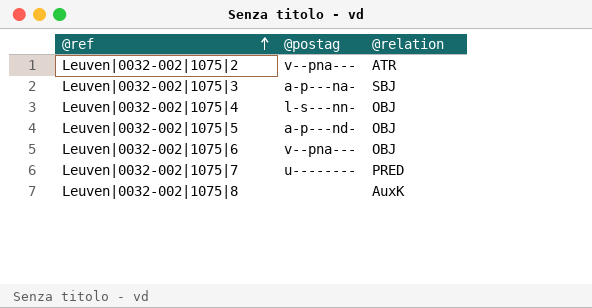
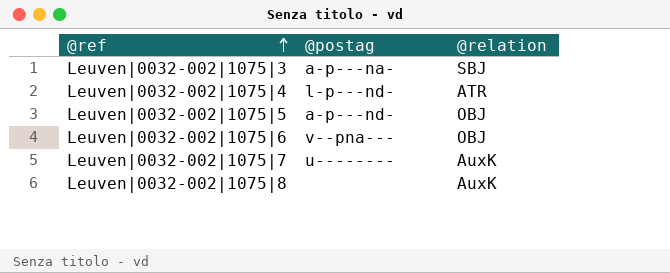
row Leuven|0032-002|1075|2: v--pna--- | ATR -> none
Leuven|0032-002|1075|4 | @postag: l-s---nn- -> l-p---nd-
Leuven|0032-002|1075|4 | @relation: OBJ -> ATR
Leuven|0032-002|1075|7 | @relation: PRED -> AuxK

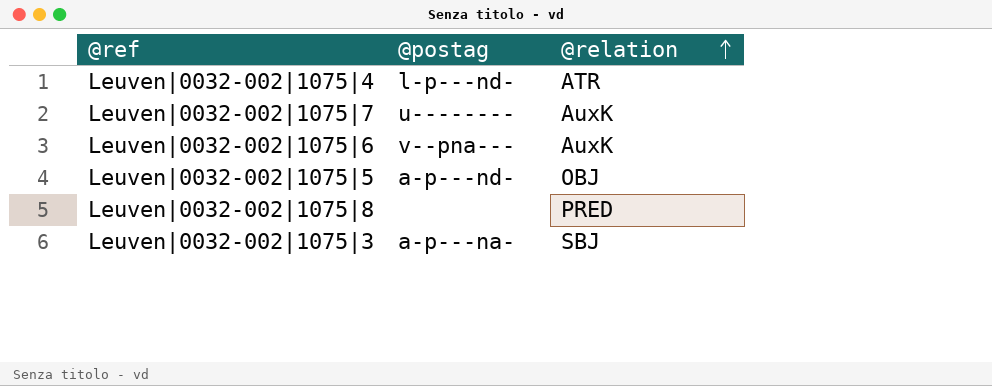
row order: @ref ascending -> @relation ascending
Leuven|0032-002|1075|6 | @relation: OBJ -> AuxK
Leuven|0032-002|1075|8 | @relation: AuxK -> PRED

